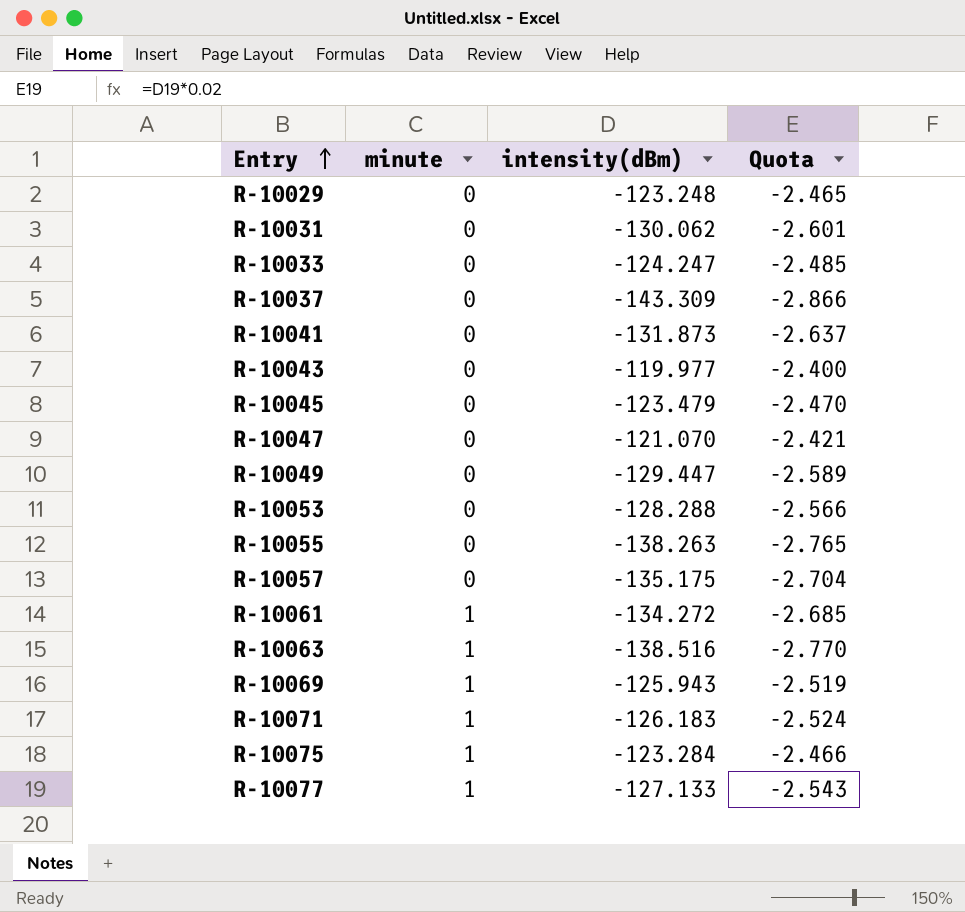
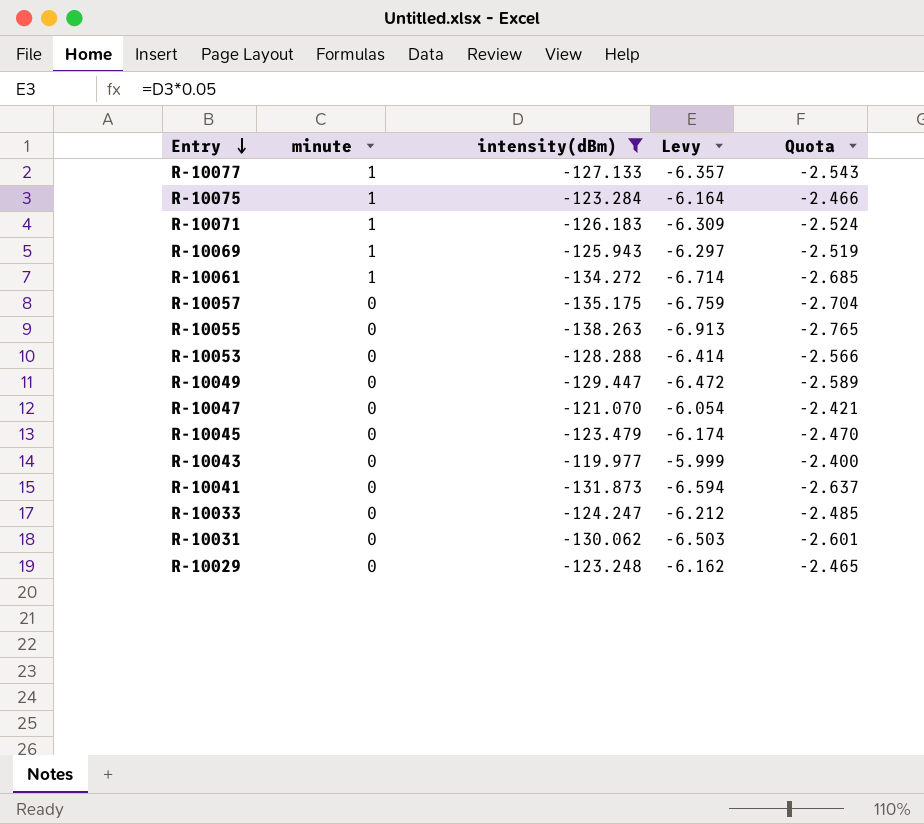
filter: none -> intensity(dBm) >= -138.263
row order: Entry ascending -> Entry descending
column Levy | formula: none -> [intensity(dBm)] * 0.05

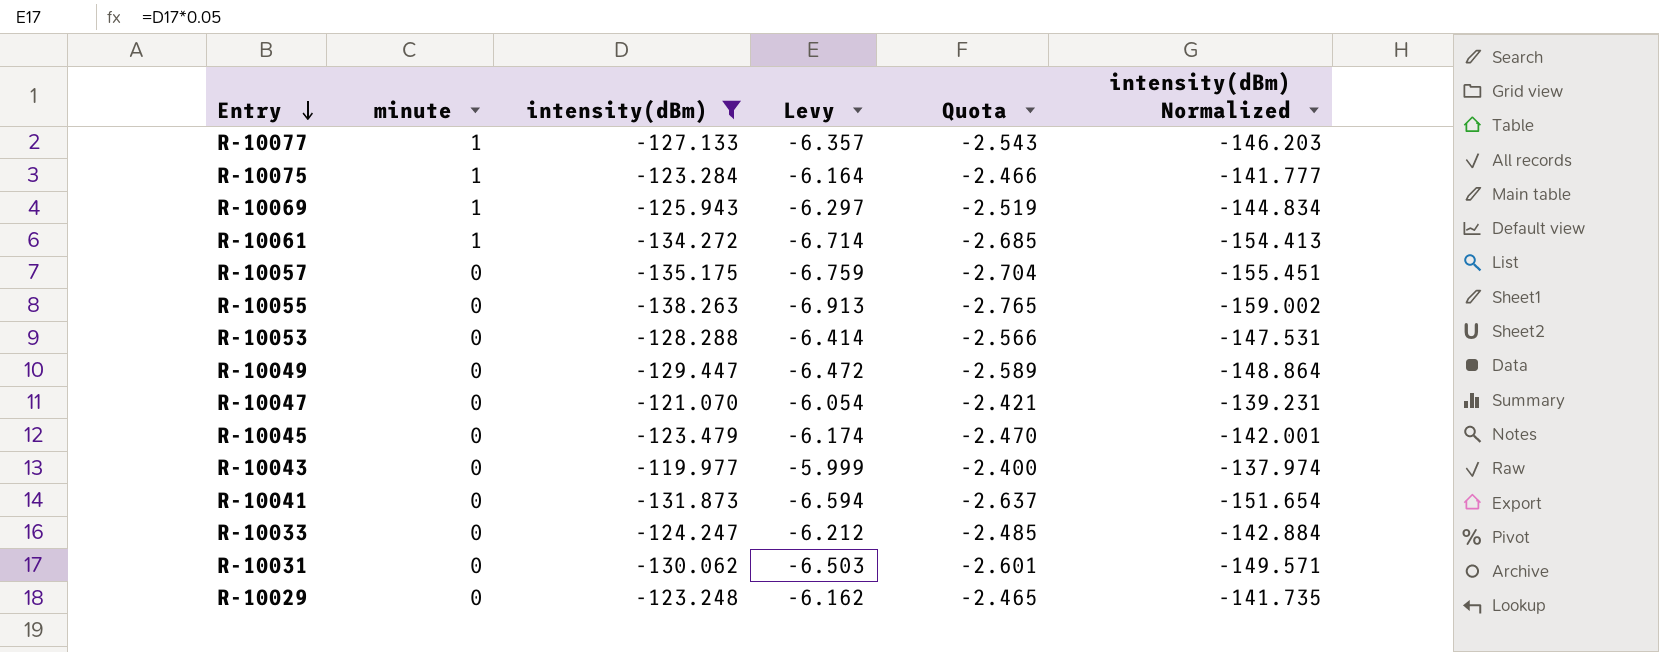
column intensity(dBm) Normalized | formula: none -> [intensity(dBm)] * 1.15
row R-10071: 1 | -126.183 | -6.309 | -2.524 -> none

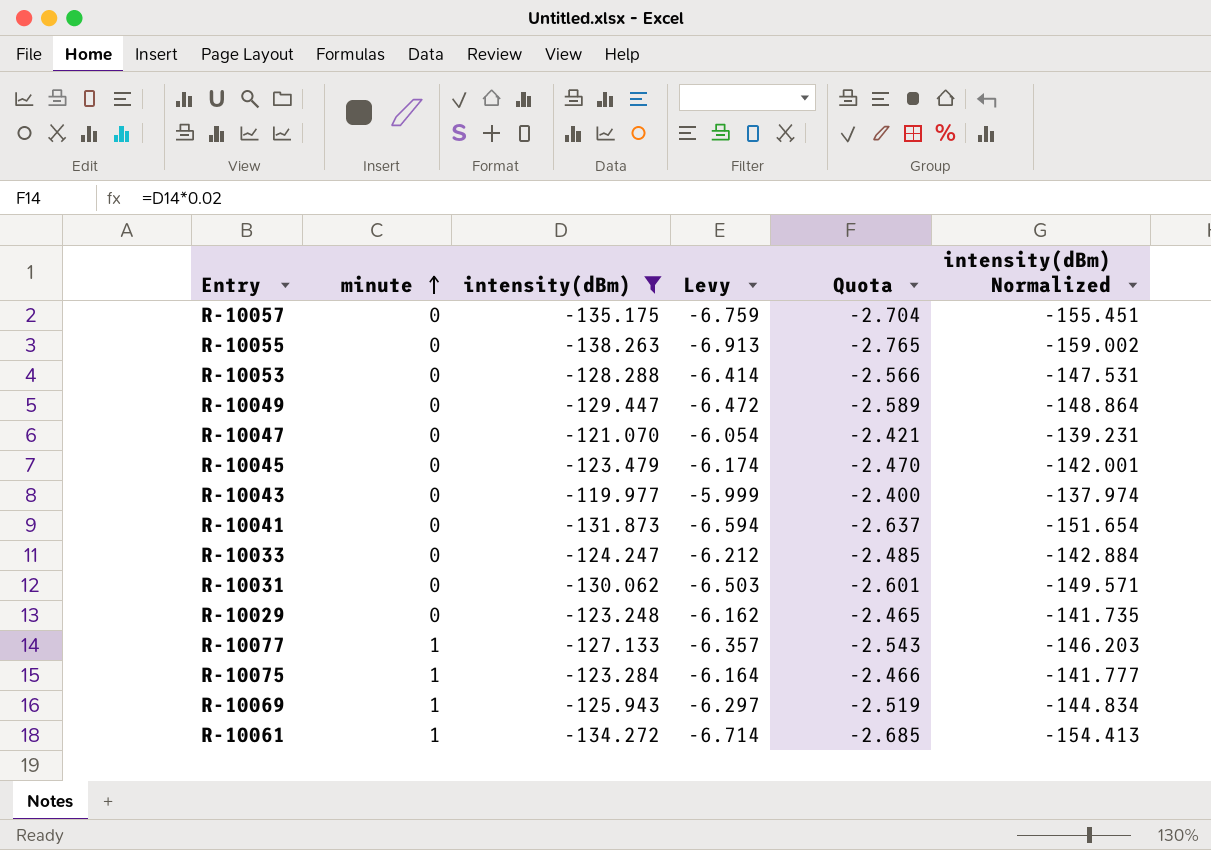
row order: Entry descending -> minute ascending

